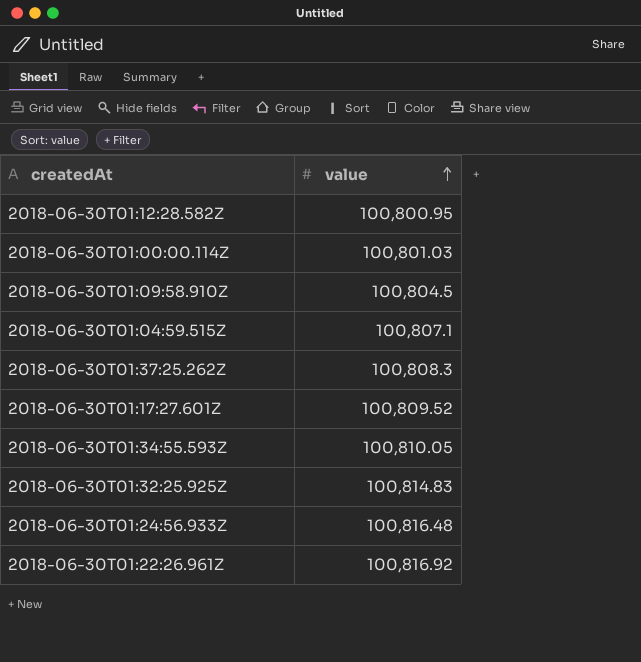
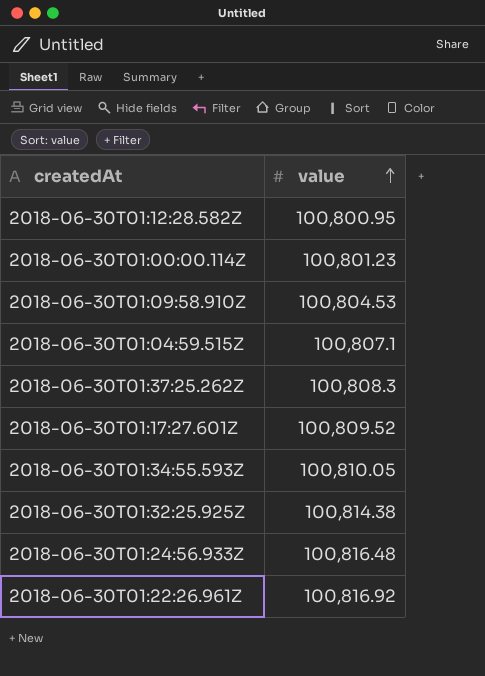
2018-06-30T01:00:00.114Z | value: 100,801.03 -> 100,801.23
2018-06-30T01:09:58.910Z | value: 100,804.5 -> 100,804.53
2018-06-30T01:32:25.925Z | value: 100,814.83 -> 100,814.38

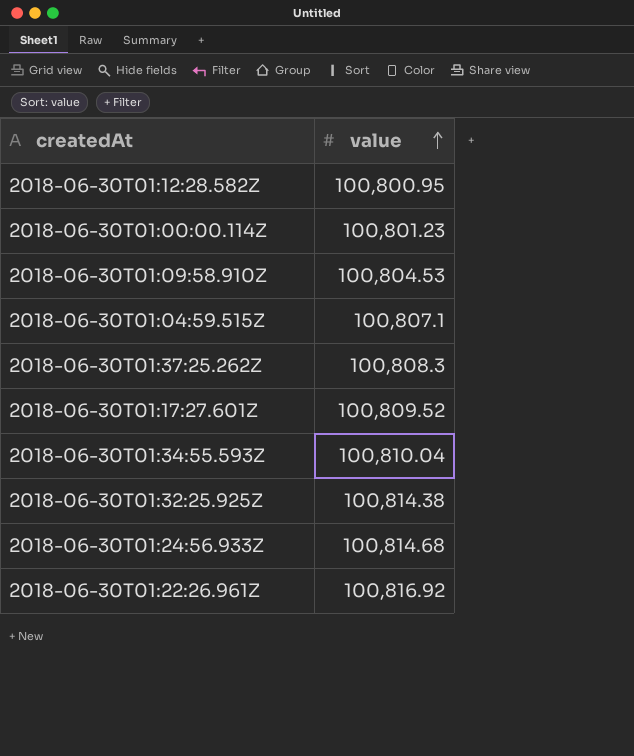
2018-06-30T01:34:55.593Z | value: 100,810.05 -> 100,810.04
2018-06-30T01:24:56.933Z | value: 100,816.48 -> 100,814.68

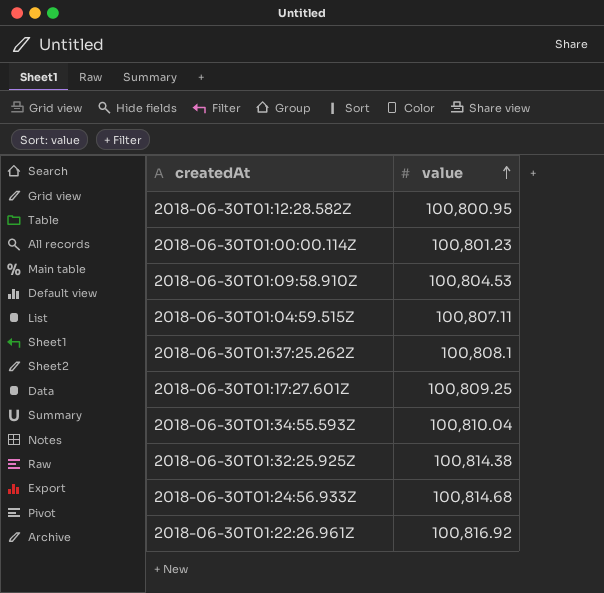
2018-06-30T01:04:59.515Z | value: 100,807.1 -> 100,807.11
2018-06-30T01:37:25.262Z | value: 100,808.3 -> 100,808.1
2018-06-30T01:17:27.601Z | value: 100,809.52 -> 100,809.25

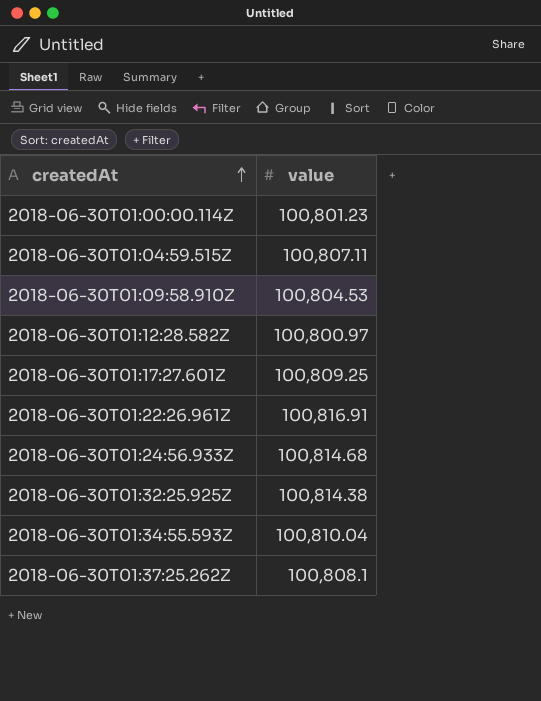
row order: value ascending -> createdAt ascending
2018-06-30T01:12:28.582Z | value: 100,800.95 -> 100,800.97
2018-06-30T01:22:26.961Z | value: 100,816.92 -> 100,816.91

